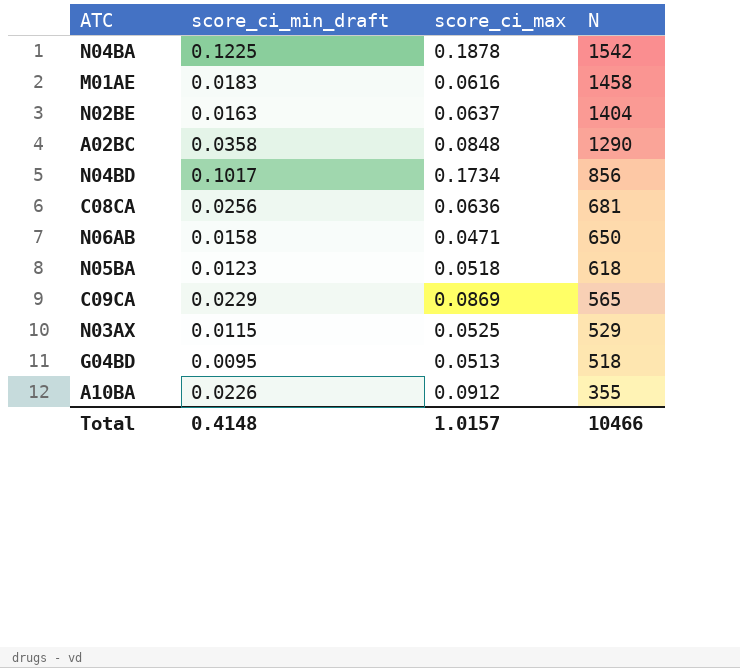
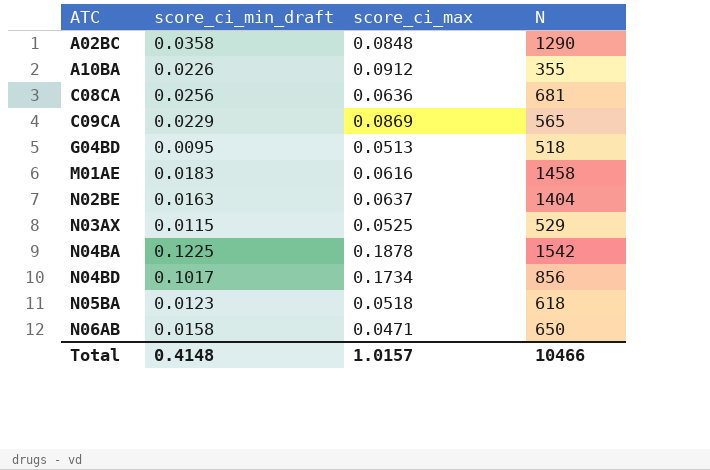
row order: N descending -> ATC ascending

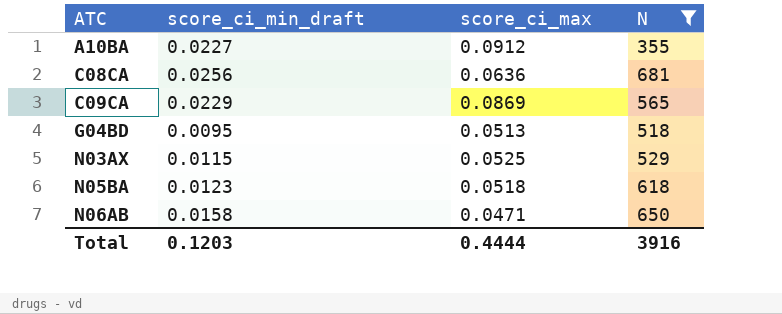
filter: none -> N <= 681
A10BA | score_ci_min_draft: 0.0226 -> 0.0227
Total | score_ci_min_draft: 0.4148 -> 0.1203
Total | score_ci_max: 1.0157 -> 0.4444
Total | N: 10466 -> 3916

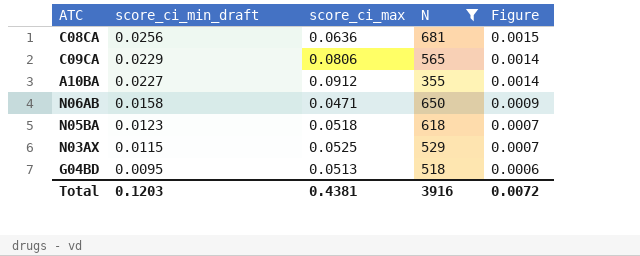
row order: ATC ascending -> score_ci_min_draft descending
column Figure | formula: none -> [score_ci_min_draft] * 0.06
C09CA | score_ci_max: 0.0869 -> 0.0806
Total | score_ci_max: 0.4444 -> 0.4381

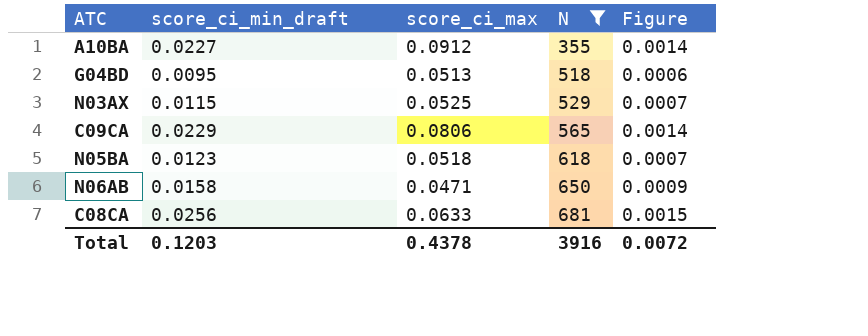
row order: score_ci_min_draft descending -> N ascending
C08CA | score_ci_max: 0.0636 -> 0.0633
Total | score_ci_max: 0.4381 -> 0.4378

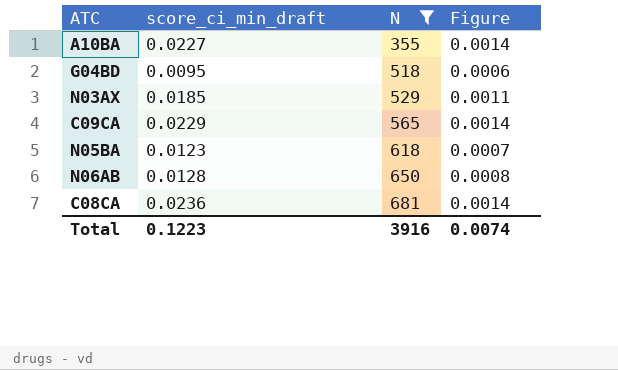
column score_ci_max | position: 3 -> none
N03AX | score_ci_min_draft: 0.0115 -> 0.0185
N03AX | Figure: 0.0007 -> 0.0011
N06AB | score_ci_min_draft: 0.0158 -> 0.0128
N06AB | Figure: 0.0009 -> 0.0008
C08CA | score_ci_min_draft: 0.0256 -> 0.0236
C08CA | Figure: 0.0015 -> 0.0014
Total | score_ci_min_draft: 0.1203 -> 0.1223
Total | Figure: 0.0072 -> 0.0074

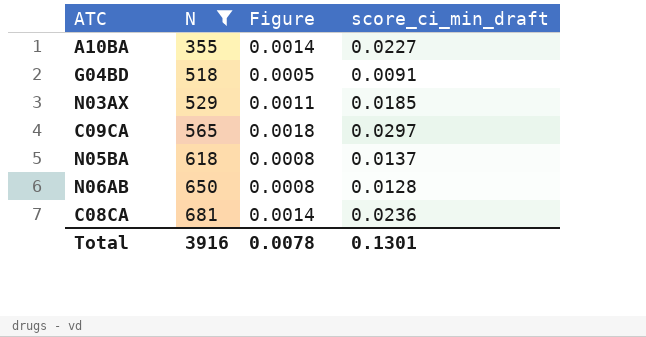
column score_ci_min_draft | position: 2 -> 4
G04BD | Figure: 0.0006 -> 0.0005
G04BD | score_ci_min_draft: 0.0095 -> 0.0091
C09CA | Figure: 0.0014 -> 0.0018
C09CA | score_ci_min_draft: 0.0229 -> 0.0297
N05BA | Figure: 0.0007 -> 0.0008
N05BA | score_ci_min_draft: 0.0123 -> 0.0137
Total | Figure: 0.0074 -> 0.0078
Total | score_ci_min_draft: 0.1223 -> 0.1301

